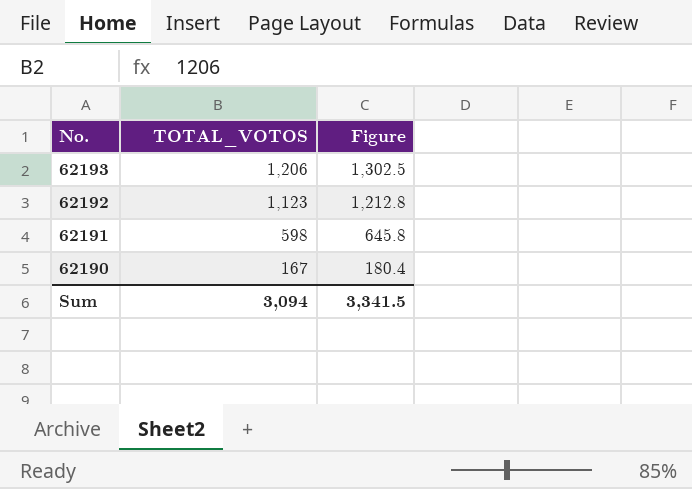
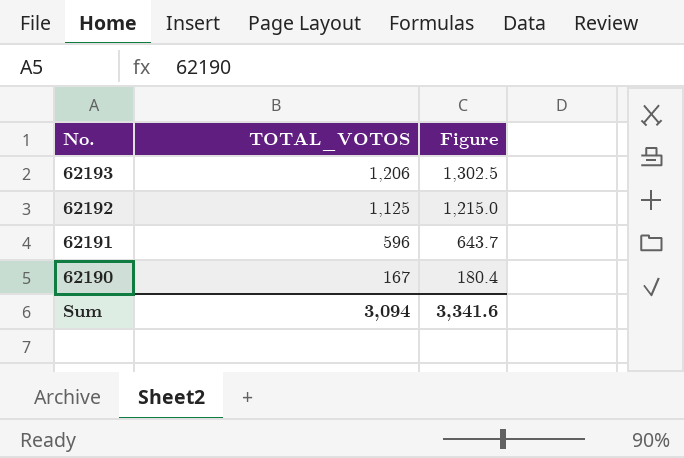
62192 | TOTAL_VOTOS: 1,123 -> 1,125
62192 | Figure: 1,212.8 -> 1,215.0
62191 | TOTAL_VOTOS: 598 -> 596
62191 | Figure: 645.8 -> 643.7
Sum | Figure: 3,341.5 -> 3,341.6

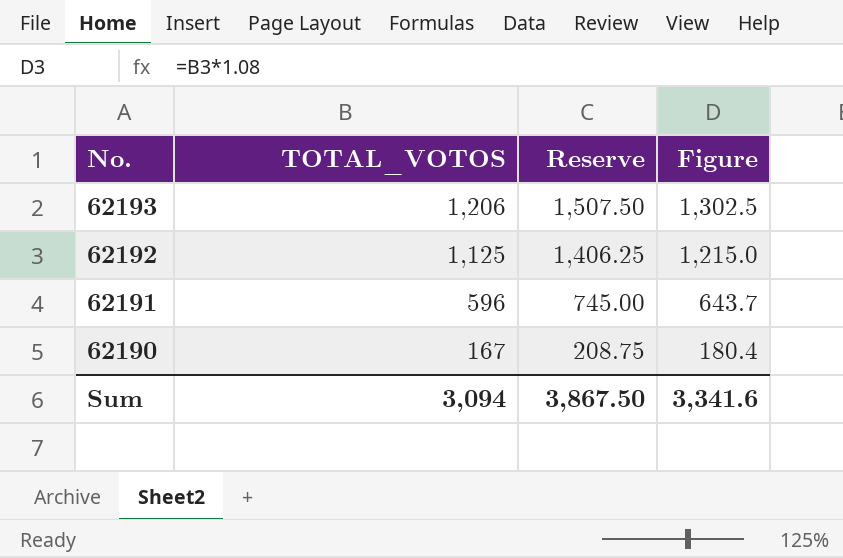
column Reserve | formula: none -> [TOTAL_VOTOS] * 1.25

